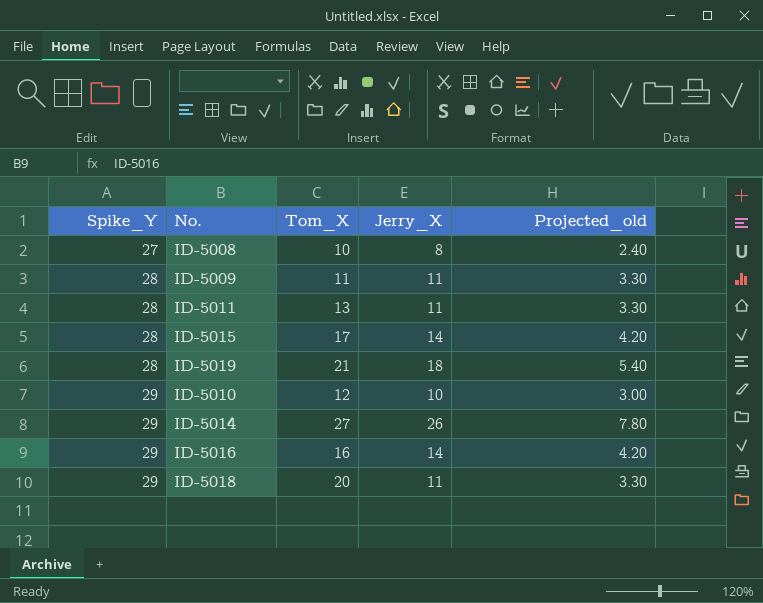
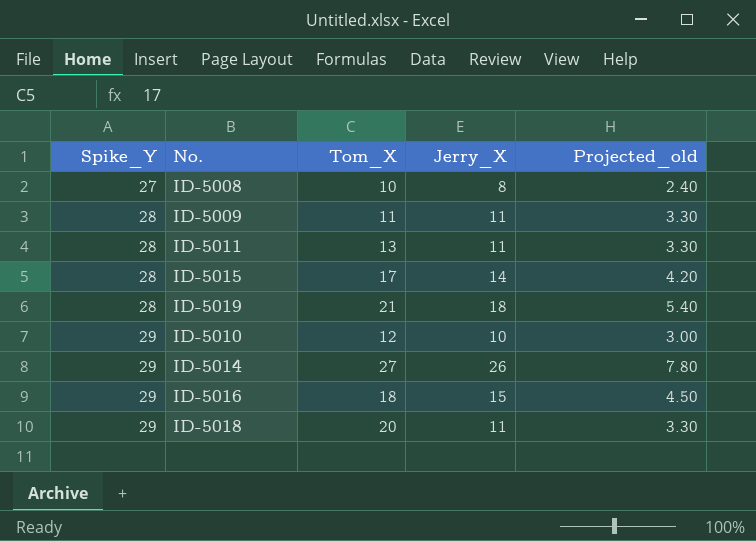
ID-5016 | Tom_X: 16 -> 18
ID-5016 | Jerry_X: 14 -> 15
ID-5016 | Projected_old: 4.20 -> 4.50

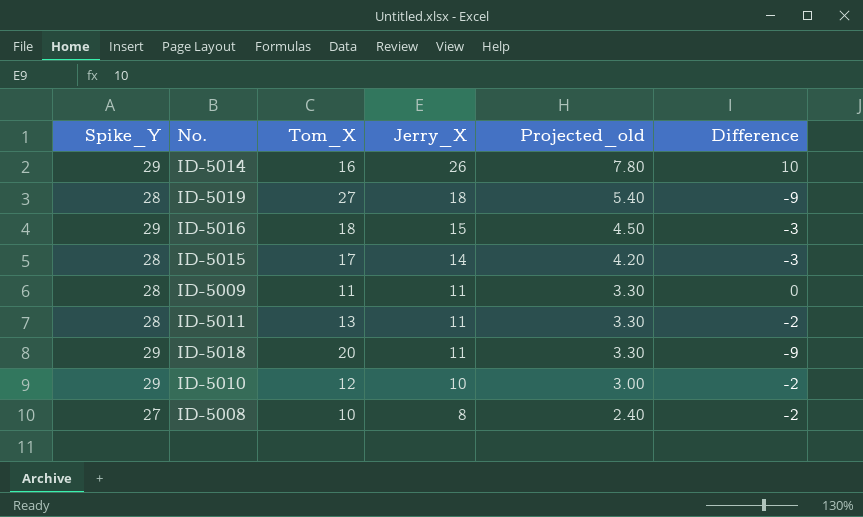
row order: Spike_Y ascending -> Jerry_X descending
column Difference | formula: none -> [Jerry_X] - [Tom_X]
ID-5014 | Tom_X: 27 -> 16
ID-5019 | Tom_X: 21 -> 27

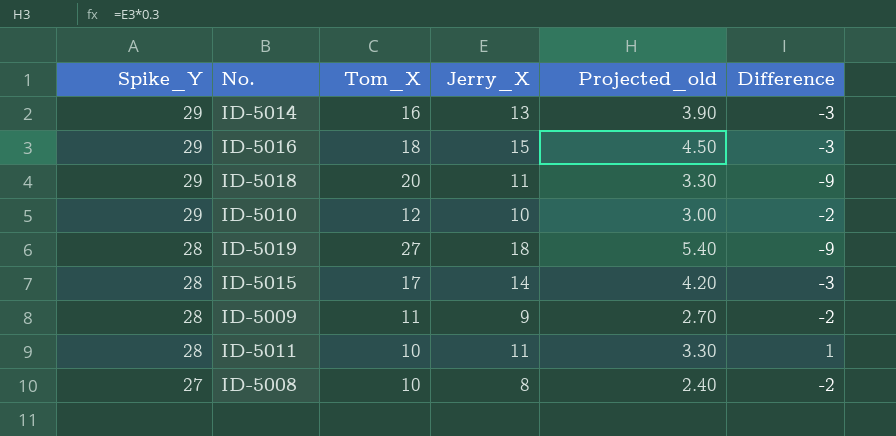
row order: Jerry_X descending -> Spike_Y descending
ID-5014 | Jerry_X: 26 -> 13
ID-5014 | Projected_old: 7.80 -> 3.90
ID-5014 | Difference: 10 -> -3
ID-5009 | Jerry_X: 11 -> 9
ID-5009 | Projected_old: 3.30 -> 2.70
ID-5009 | Difference: 0 -> -2
ID-5011 | Tom_X: 13 -> 10
ID-5011 | Difference: -2 -> 1

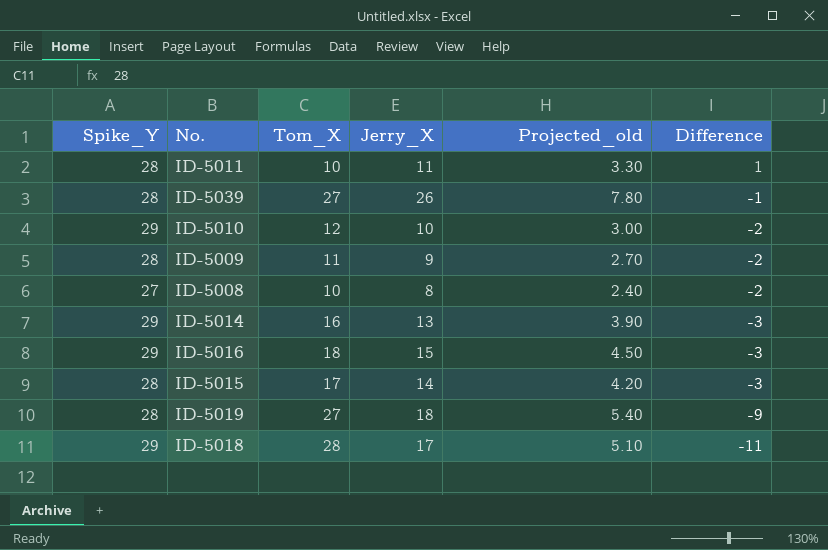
row order: Spike_Y descending -> Difference descending
row ID-5039: none -> 28 | 27 | 26 | 7.80 | -1
ID-5018 | Tom_X: 20 -> 28
ID-5018 | Jerry_X: 11 -> 17
ID-5018 | Projected_old: 3.30 -> 5.10
ID-5018 | Difference: -9 -> -11

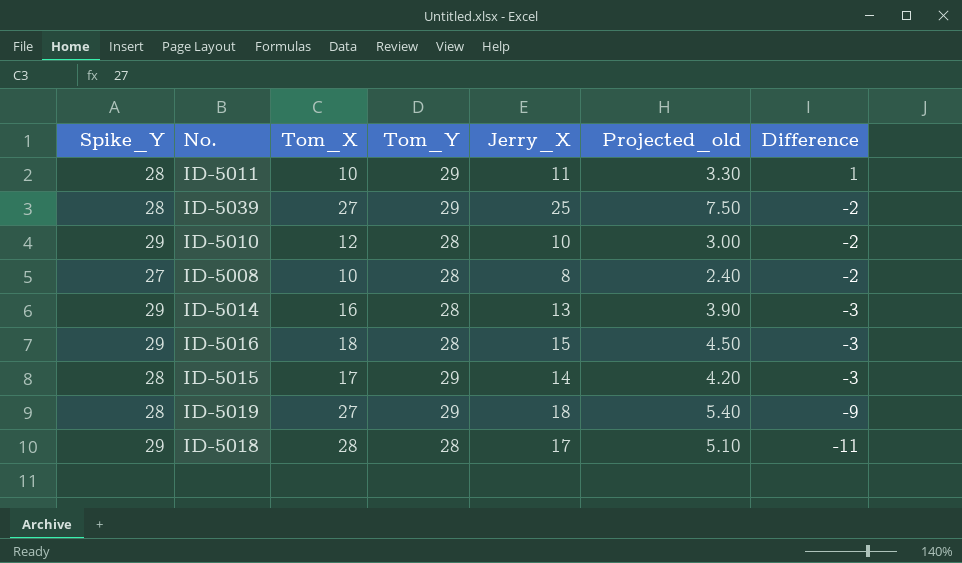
column Tom_Y | position: none -> 4
row ID-5009: 28 | 11 | 9 | 2.70 | -2 -> none
ID-5039 | Jerry_X: 26 -> 25
ID-5039 | Projected_old: 7.80 -> 7.50
ID-5039 | Difference: -1 -> -2

